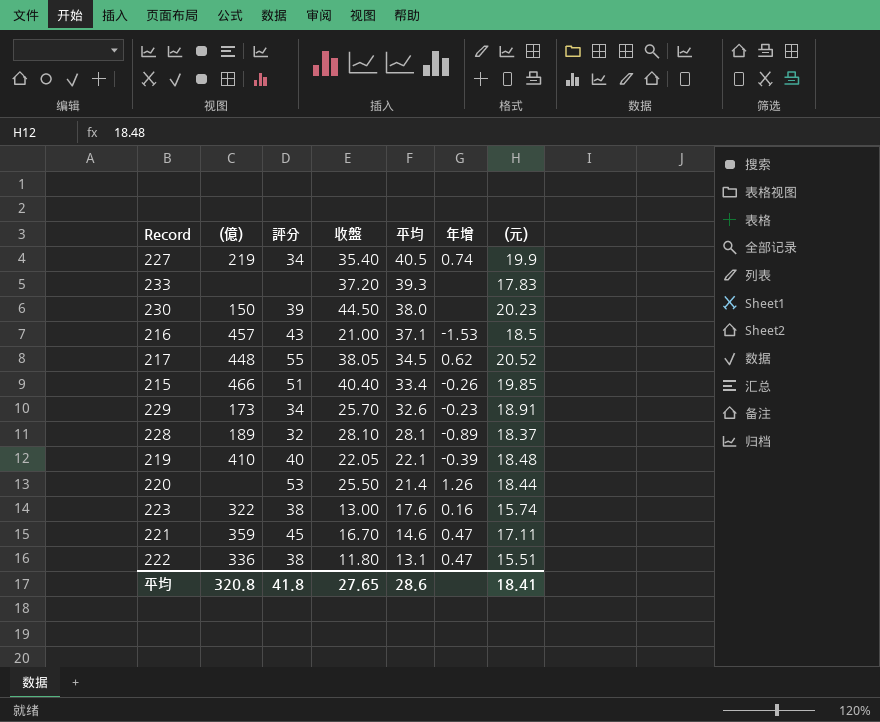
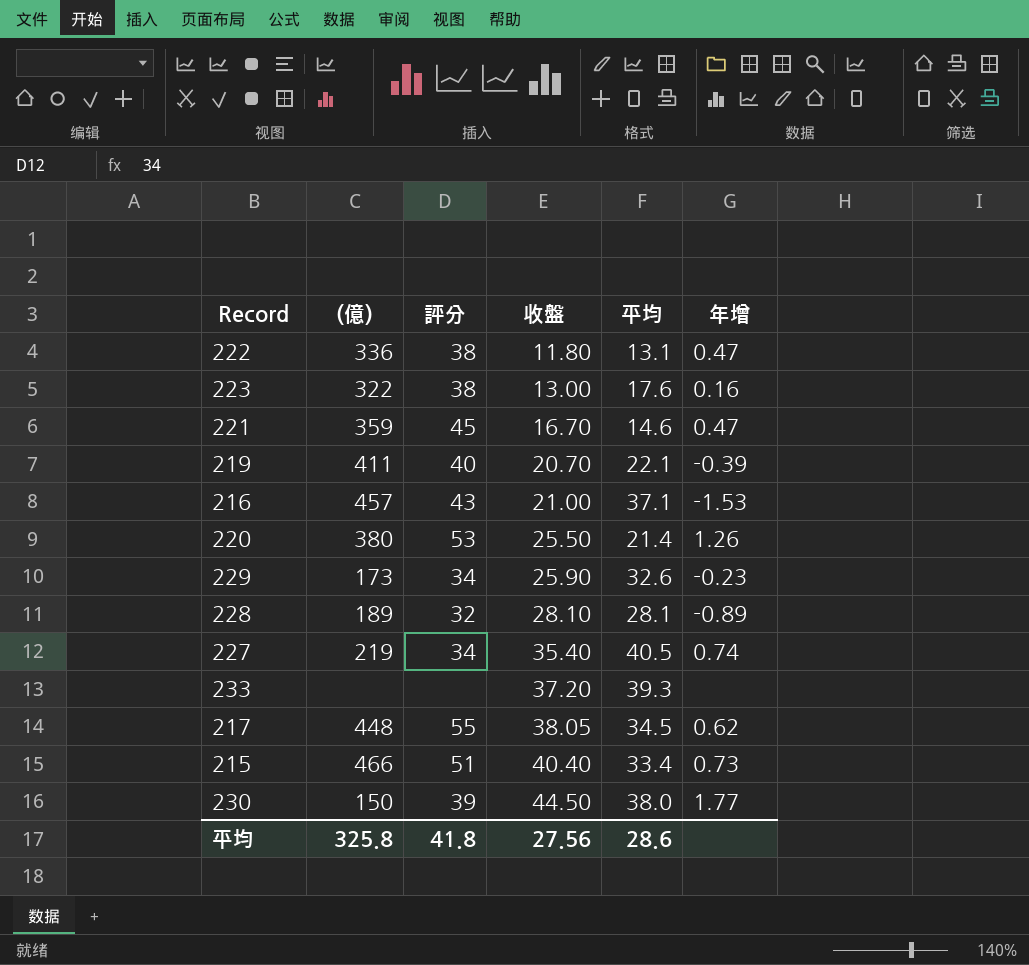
row order: 平均 descending -> 收盤 ascending
column (元) | position: 7 -> none
219 | (億): 410 -> 411
219 | 收盤: 22.05 -> 20.70
220 | (億): none -> 380
229 | 收盤: 25.70 -> 25.90
215 | 年增: -0.26 -> 0.73
230 | 年增: none -> 1.77
平均 | (億): 320.8 -> 325.8
平均 | 收盤: 27.65 -> 27.56

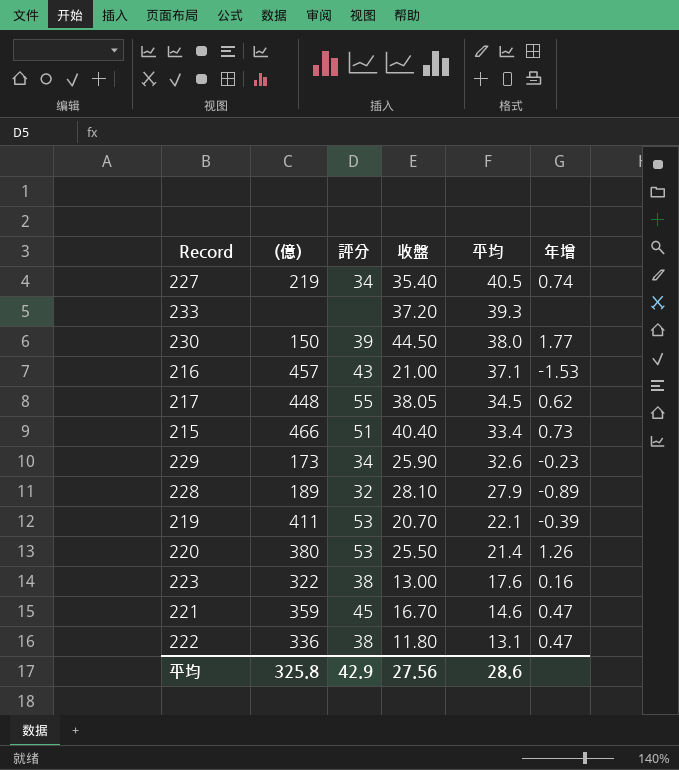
row order: 收盤 ascending -> 平均 descending
228 | 平均: 28.1 -> 27.9
219 | 評分: 40 -> 53
平均 | 評分: 41.8 -> 42.9

